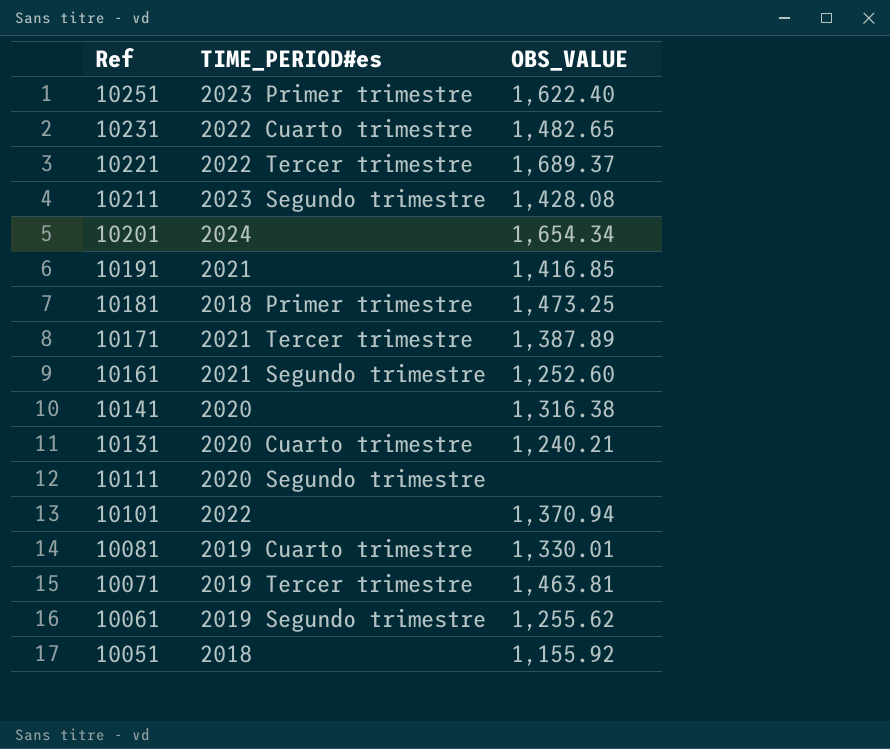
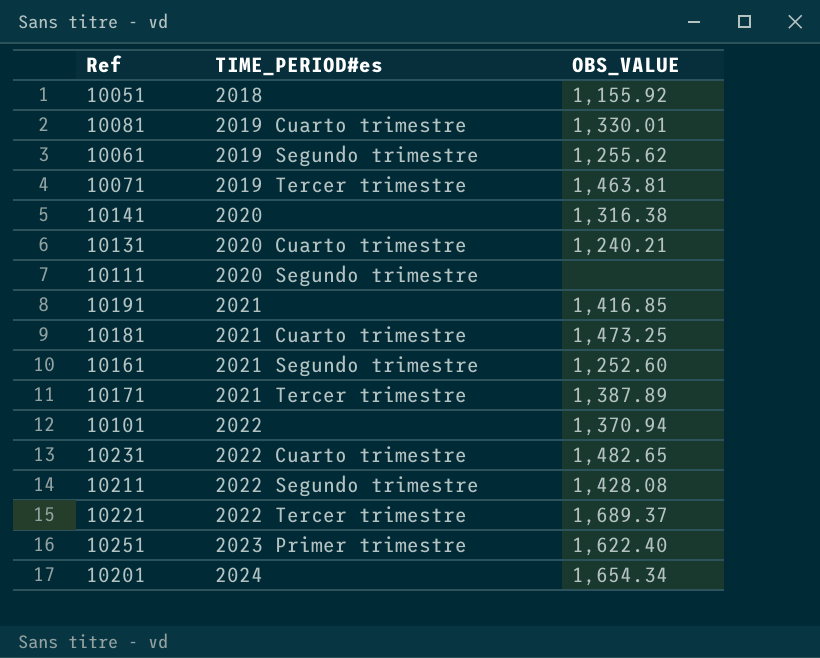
row order: Ref descending -> TIME_PERIOD#es ascending
10181 | TIME_PERIOD#es: 2018 Primer trimestre -> 2021 Cuarto trimestre
10211 | TIME_PERIOD#es: 2023 Segundo trimestre -> 2022 Segundo trimestre

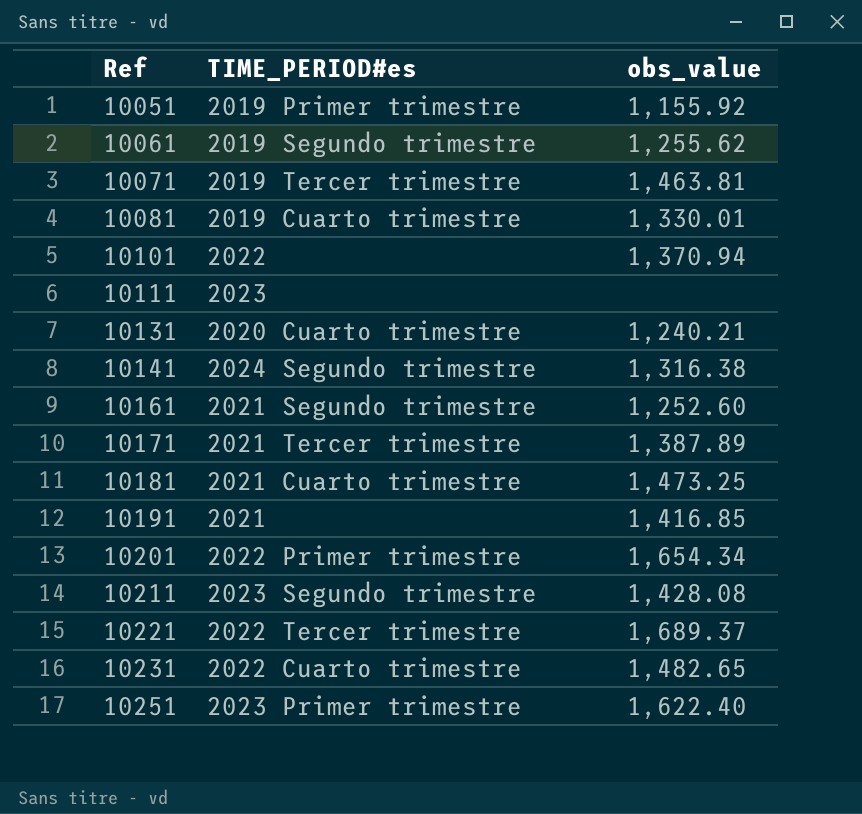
row order: TIME_PERIOD#es ascending -> Ref ascending
column name: OBS_VALUE -> obs_value
10051 | TIME_PERIOD#es: 2018 -> 2019 Primer trimestre
10111 | TIME_PERIOD#es: 2020 Segundo trimestre -> 2023
10141 | TIME_PERIOD#es: 2020 -> 2024 Segundo trimestre
10201 | TIME_PERIOD#es: 2024 -> 2022 Primer trimestre
10211 | TIME_PERIOD#es: 2022 Segundo trimestre -> 2023 Segundo trimestre

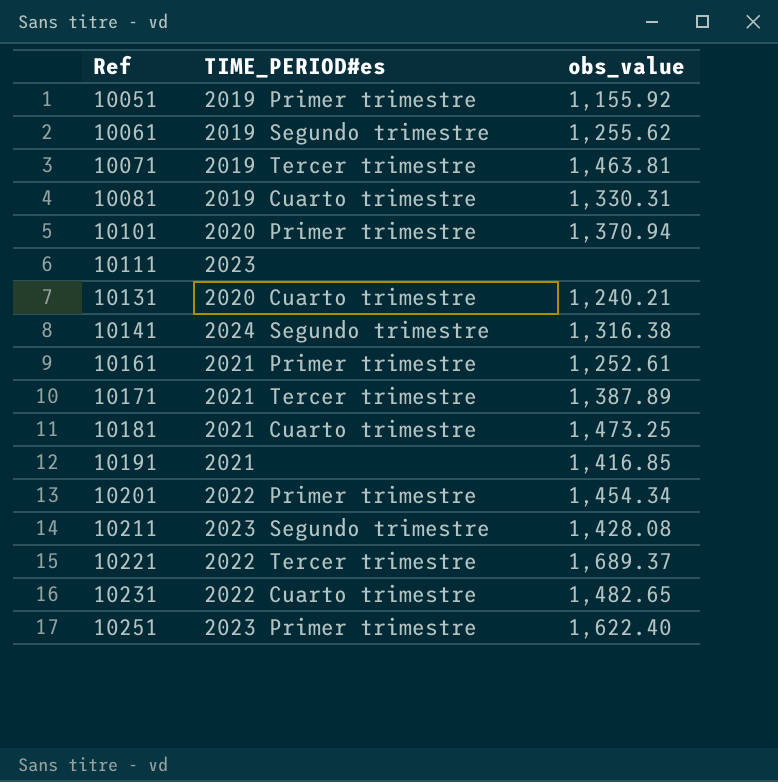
10081 | obs_value: 1,330.01 -> 1,330.31
10101 | TIME_PERIOD#es: 2022 -> 2020 Primer trimestre
10161 | TIME_PERIOD#es: 2021 Segundo trimestre -> 2021 Primer trimestre
10161 | obs_value: 1,252.60 -> 1,252.61
10201 | obs_value: 1,654.34 -> 1,454.34

